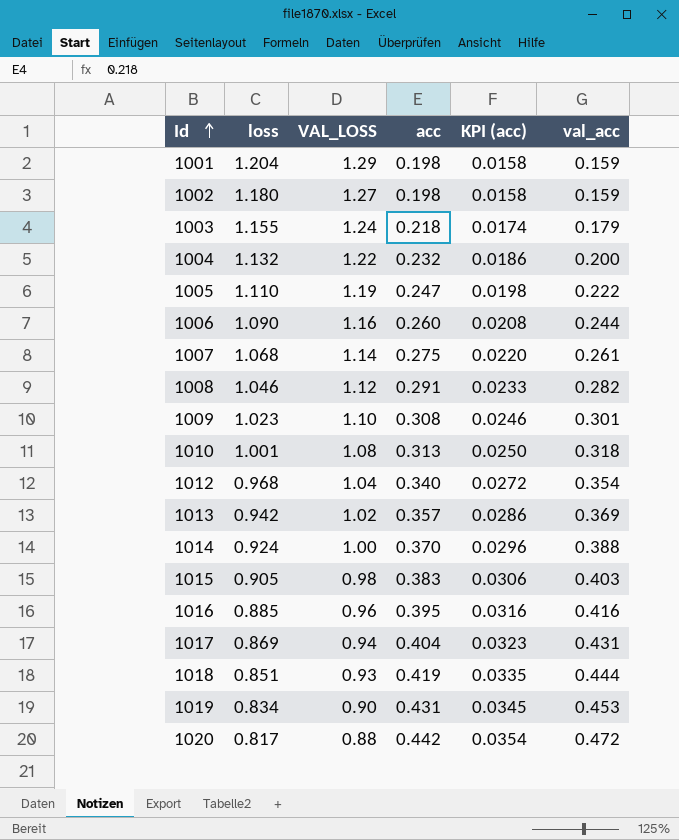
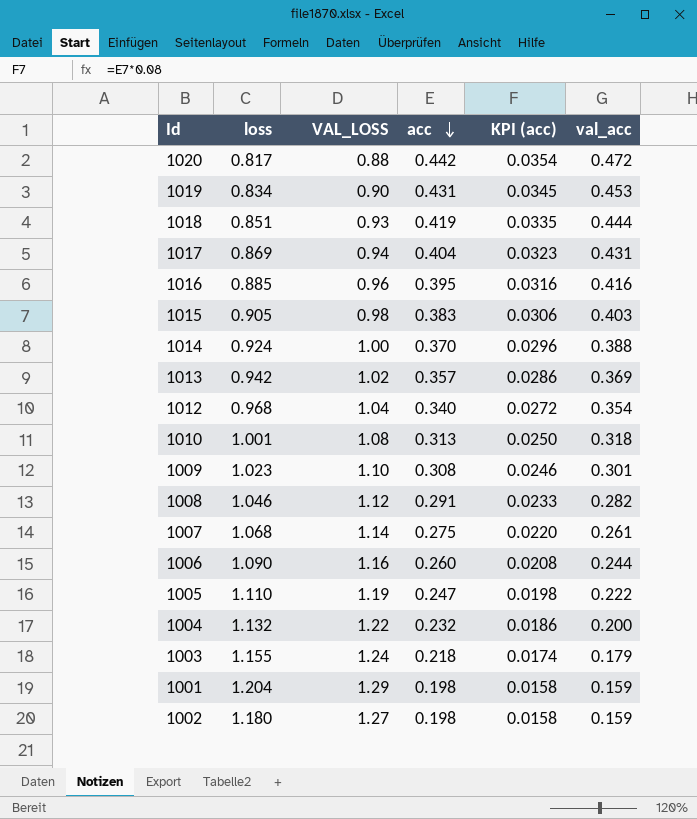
row order: Id ascending -> acc descending

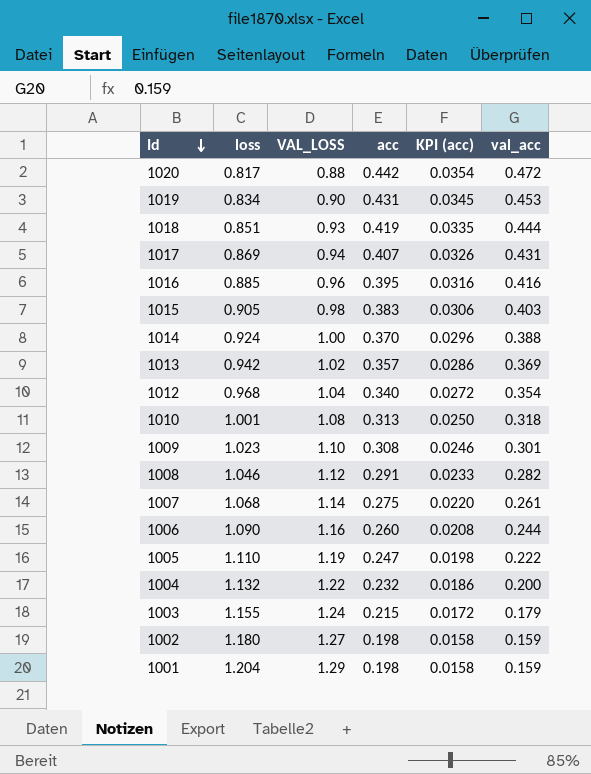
row order: acc descending -> Id descending
1017 | acc: 0.404 -> 0.407
1017 | KPI (acc): 0.0323 -> 0.0326
1003 | acc: 0.218 -> 0.215
1003 | KPI (acc): 0.0174 -> 0.0172

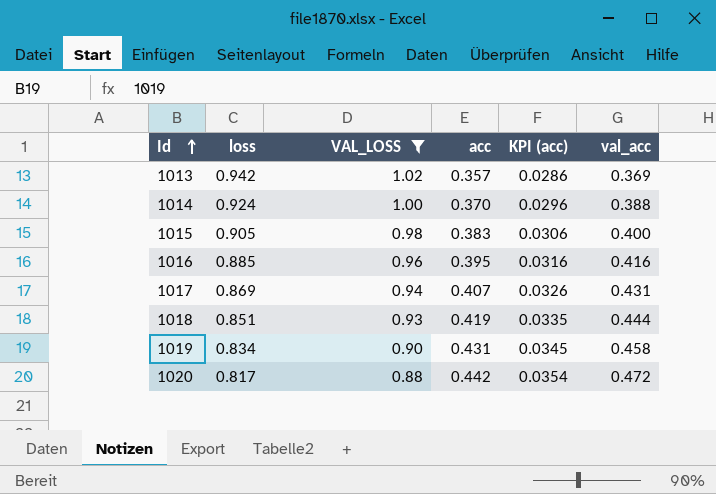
filter: none -> VAL_LOSS <= 1.02
row order: Id descending -> Id ascending
1015 | val_acc: 0.403 -> 0.400
1019 | val_acc: 0.453 -> 0.458

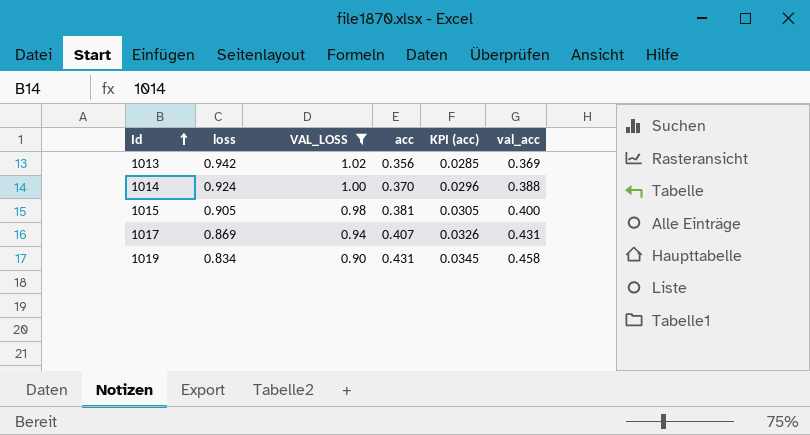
row 1016: 0.885 | 0.96 | 0.395 | 0.0316 | 0.416 -> none
row 1018: 0.851 | 0.93 | 0.419 | 0.0335 | 0.444 -> none
row 1020: 0.817 | 0.88 | 0.442 | 0.0354 | 0.472 -> none
1013 | acc: 0.357 -> 0.356
1013 | KPI (acc): 0.0286 -> 0.0285
1015 | acc: 0.383 -> 0.381
1015 | KPI (acc): 0.0306 -> 0.0305

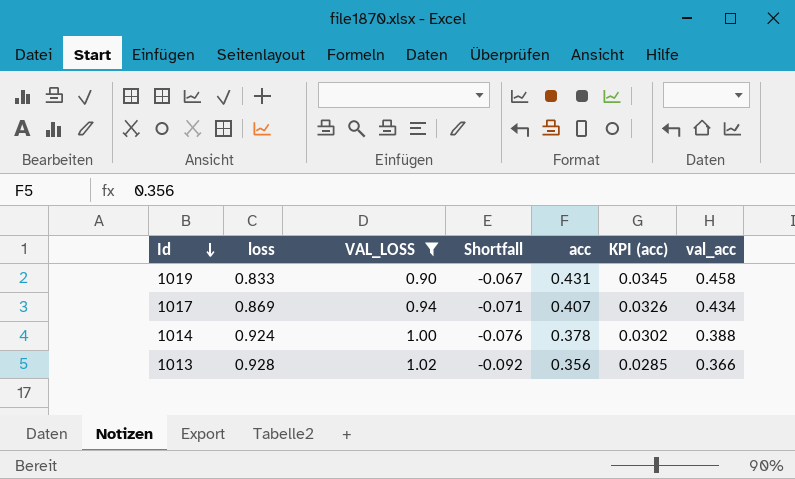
row order: Id ascending -> Id descending
column Shortfall | formula: none -> [loss] - [VAL_LOSS]
row 1015: 0.905 | 0.98 | 0.381 | 0.0305 | 0.400 -> none
1019 | loss: 0.834 -> 0.833
1017 | val_acc: 0.431 -> 0.434
1014 | acc: 0.370 -> 0.378
1014 | KPI (acc): 0.0296 -> 0.0302
1013 | loss: 0.942 -> 0.928
1013 | val_acc: 0.369 -> 0.366

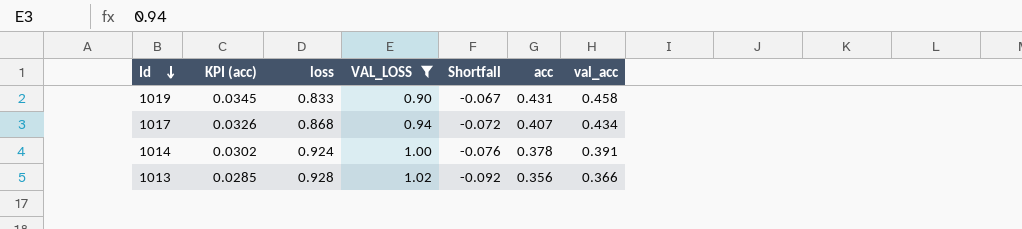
column KPI (acc) | position: 6 -> 2
1017 | loss: 0.869 -> 0.868
1017 | Shortfall: -0.071 -> -0.072
1014 | val_acc: 0.388 -> 0.391

